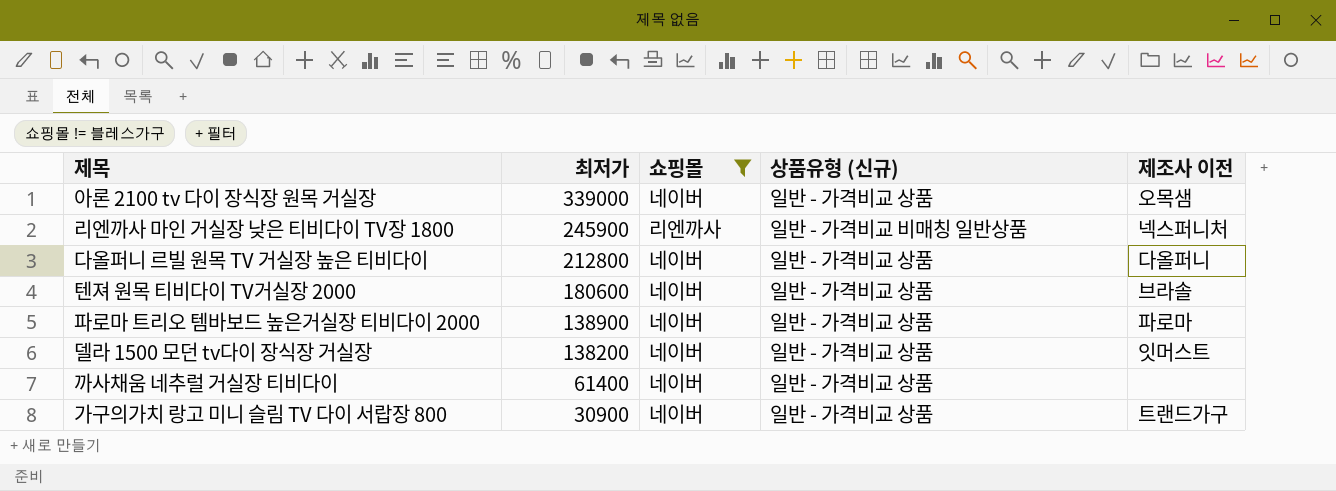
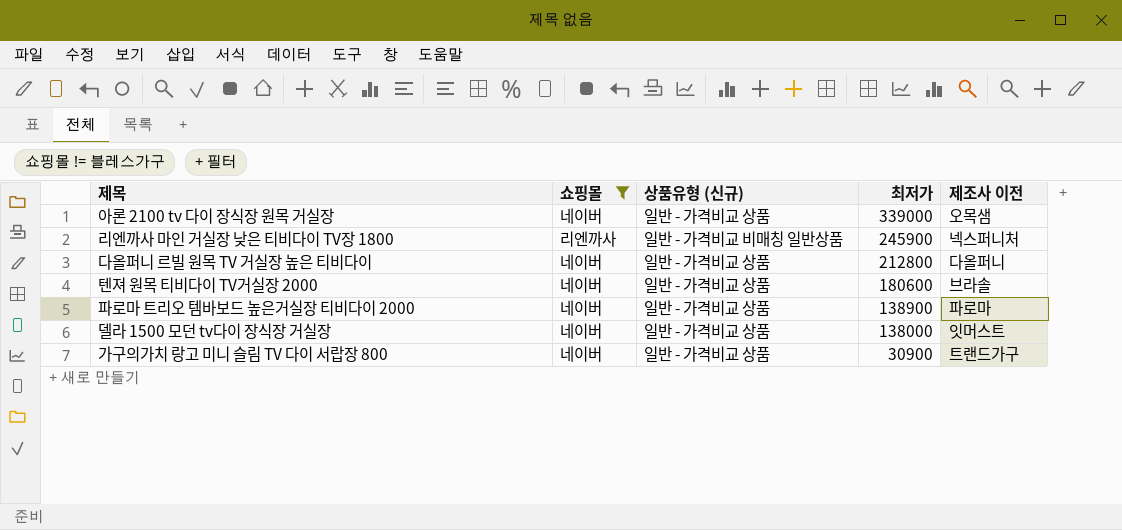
column 최저가 | position: 2 -> 4
row 까사채움 네추럴 거실장 티비다이: 61400 | 네이버 | 일반 - 가격비교 상품 | none -> none
델라 1500 모던 tv다이 장식장 거실장 | 최저가: 138200 -> 138000

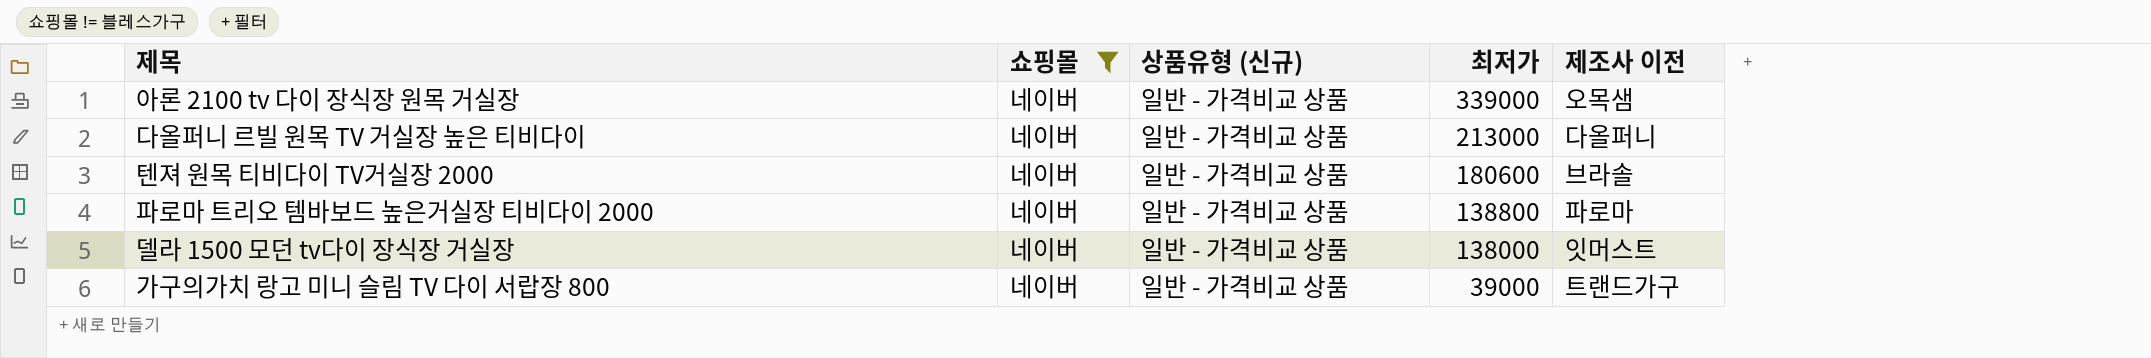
row 리엔까사 마인 거실장 낮은 티비다이 TV장 1800: 리엔까사 | 일반 - 가격비교 비매칭 일반상품 | 245900 | 넥스퍼니처 -> none
다올퍼니 르빌 원목 TV 거실장 높은 티비다이 | 최저가: 212800 -> 213000
파로마 트리오 템바보드 높은거실장 티비다이 2000 | 최저가: 138900 -> 138800
가구의가치 랑고 미니 슬림 TV 다이 서랍장 800 | 최저가: 30900 -> 39000

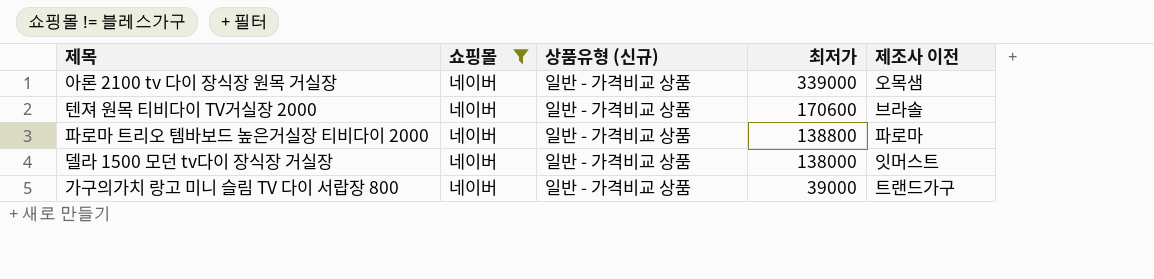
row 다올퍼니 르빌 원목 TV 거실장 높은 티비다이: 네이버 | 일반 - 가격비교 상품 | 213000 | 다올퍼니 -> none
텐져 원목 티비다이 TV거실장 2000 | 최저가: 180600 -> 170600

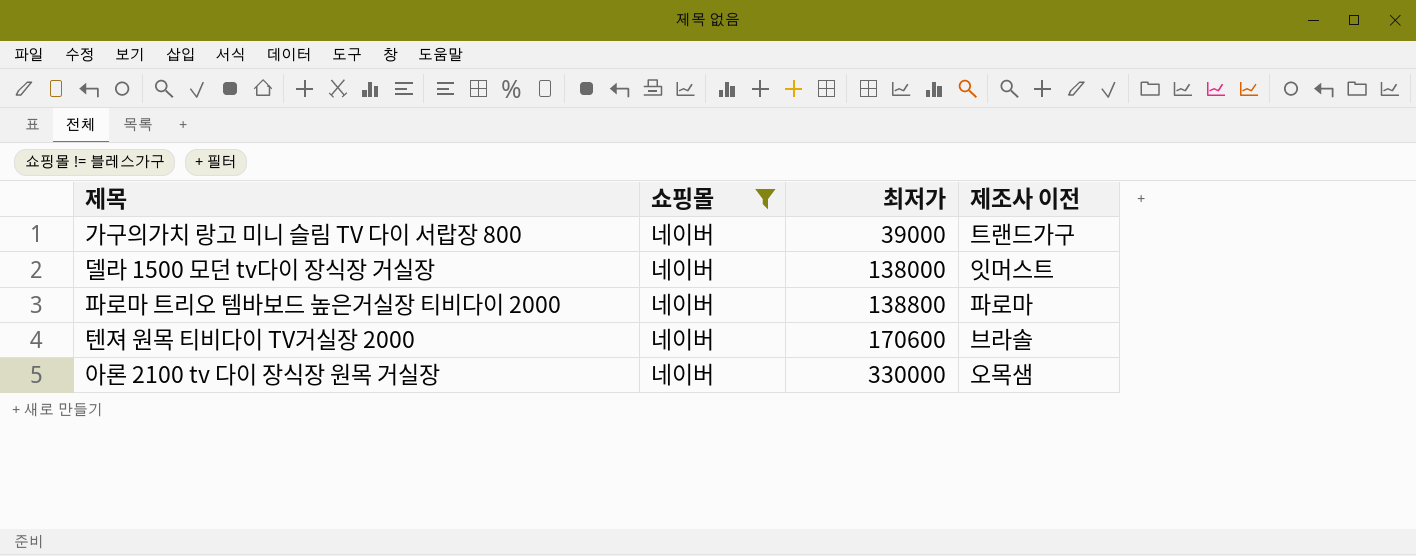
row order: 최저가 descending -> 최저가 ascending
column 상품유형 (신규) | position: 3 -> none
아론 2100 tv 다이 장식장 원목 거실장 | 최저가: 339000 -> 330000

